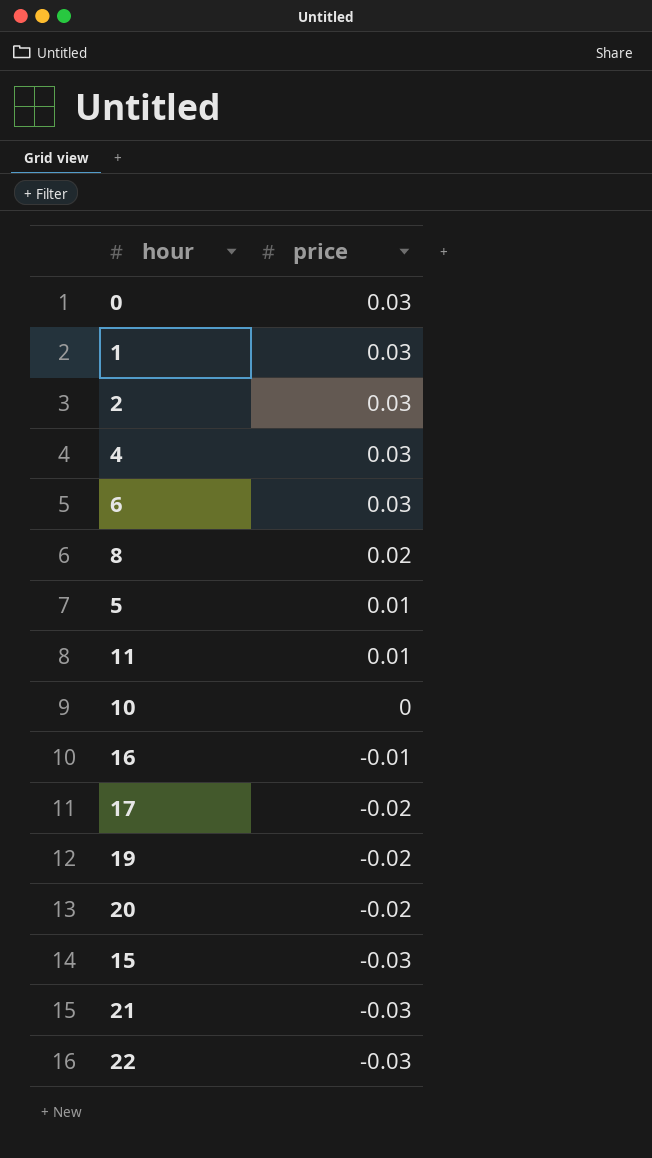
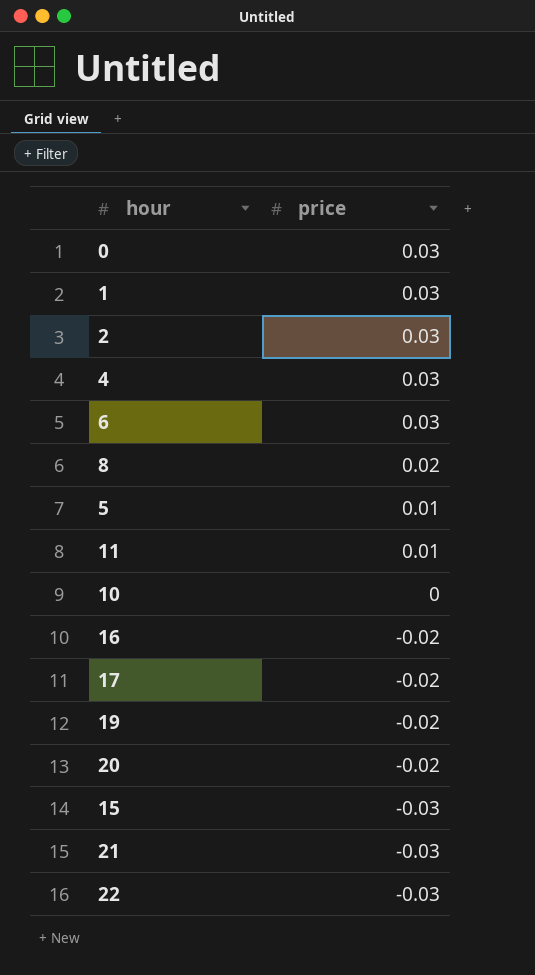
16 | price: -0.01 -> -0.02

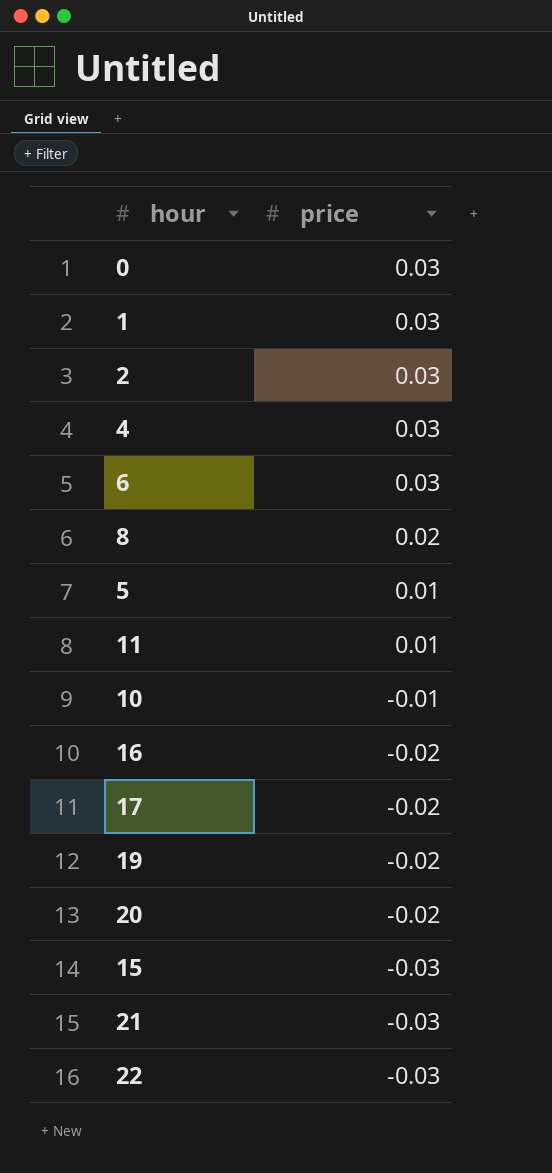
10 | price: 0 -> -0.01

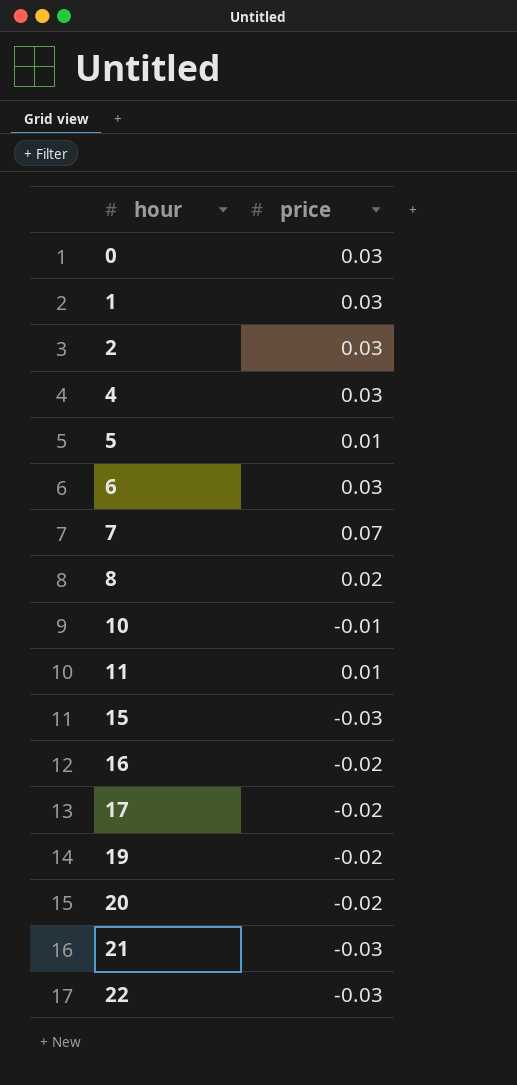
row order: price descending -> hour ascending
row 7: none -> 0.07

